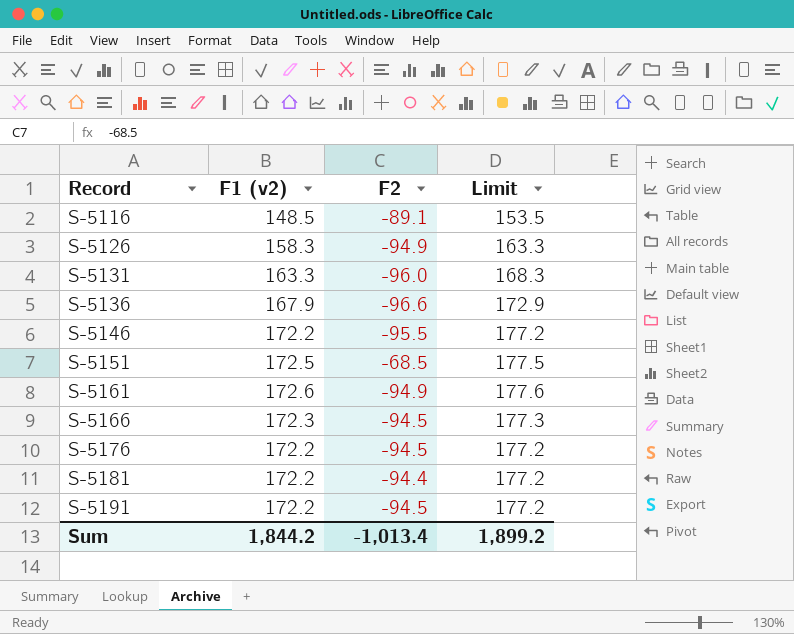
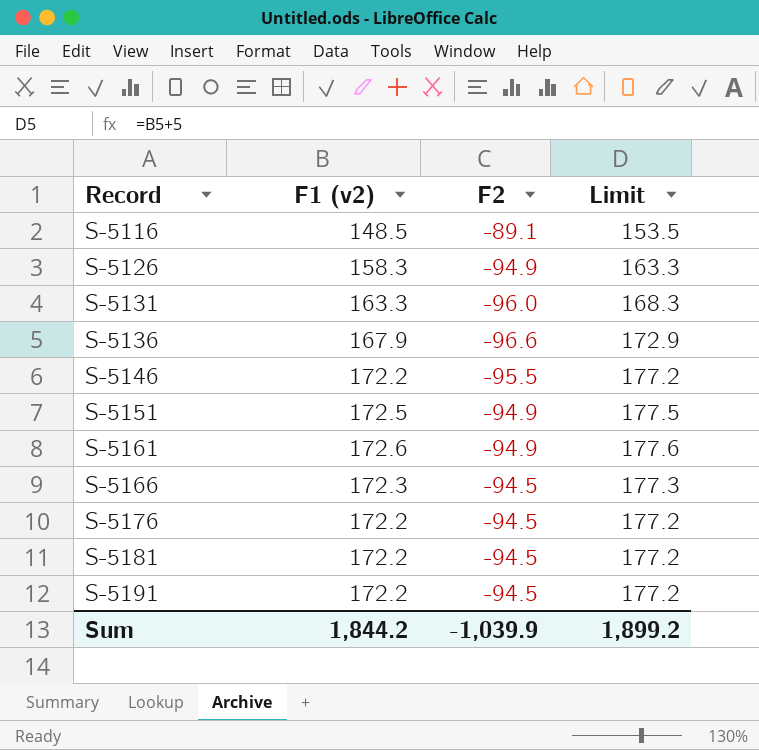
S-5151 | F2: -68.5 -> -94.9
S-5181 | F2: -94.4 -> -94.5
Sum | F2: -1,013.4 -> -1,039.9

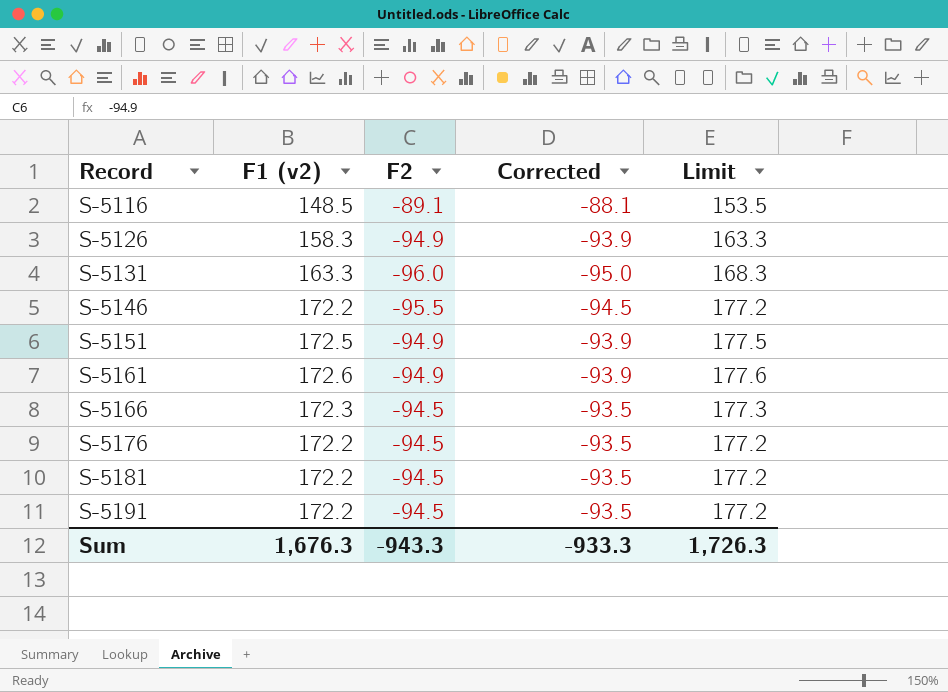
column Corrected | formula: none -> [F2] + 1
row S-5136: 167.9 | -96.6 | 172.9 -> none
Sum | F1 (v2): 1,844.2 -> 1,676.3
Sum | F2: -1,039.9 -> -943.3
Sum | Limit: 1,899.2 -> 1,726.3

